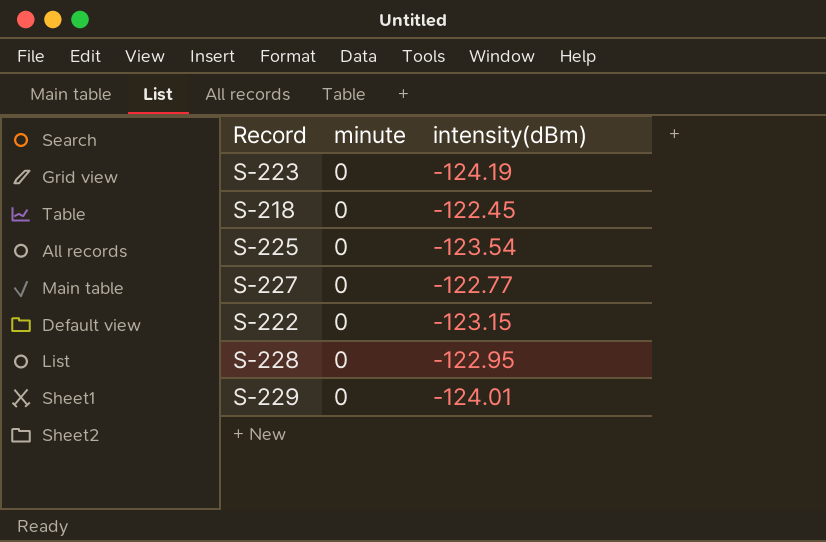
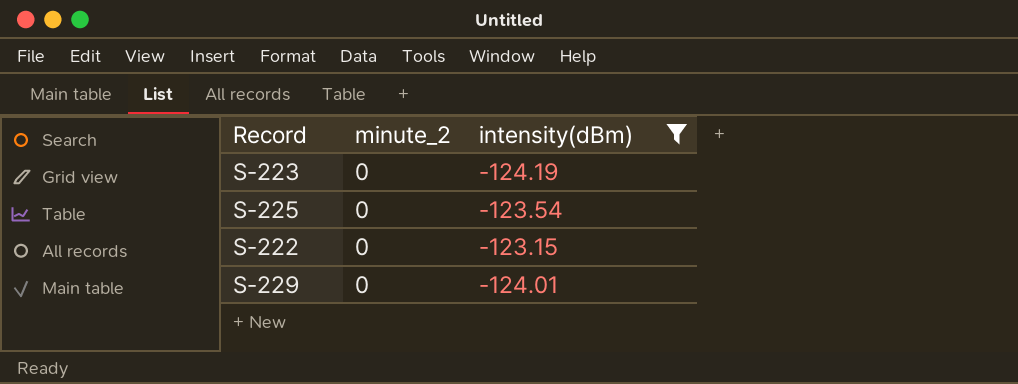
filter: none -> intensity(dBm) <= -123.15
column name: minute -> minute_2

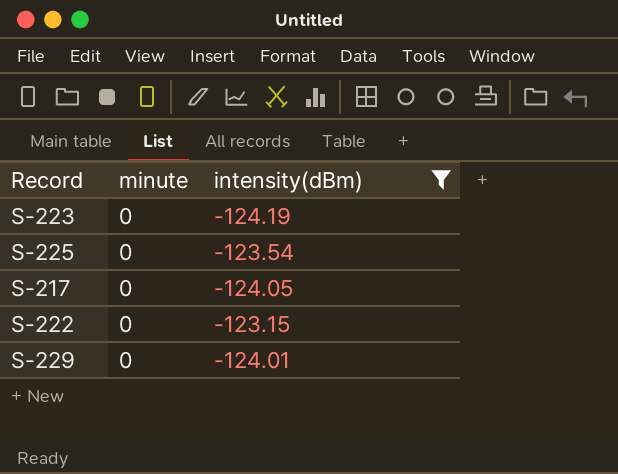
column name: minute_2 -> minute
row S-217: none -> 0 | -124.05

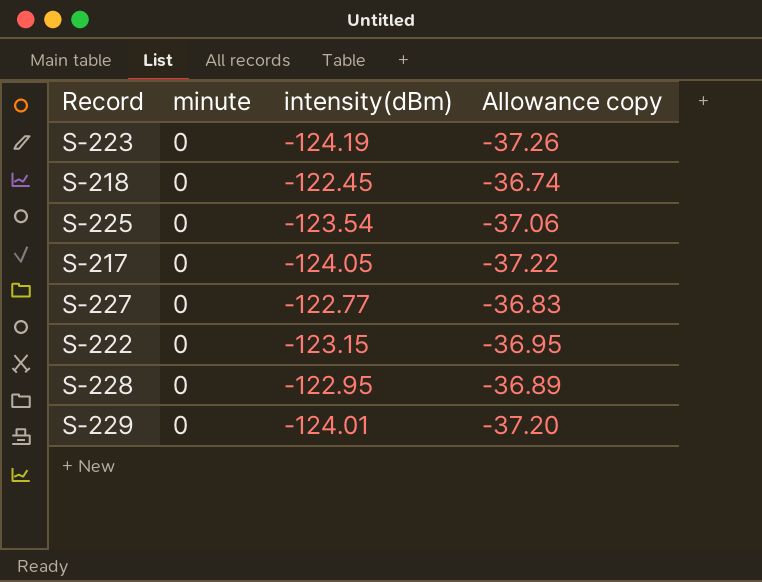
filter: intensity(dBm) <= -123.15 -> none
column Allowance copy | formula: none -> [intensity(dBm)] * 0.3

